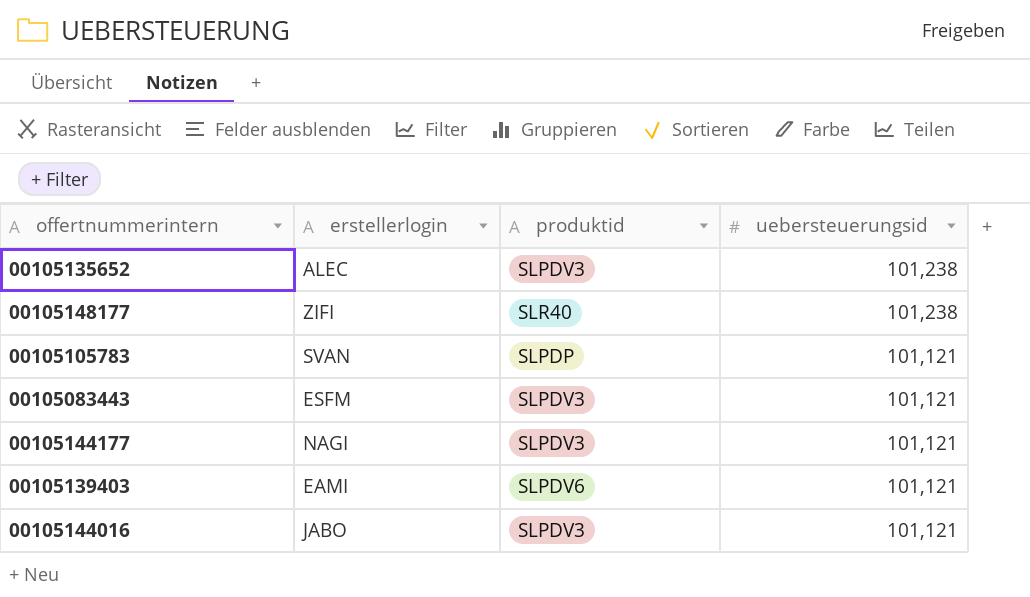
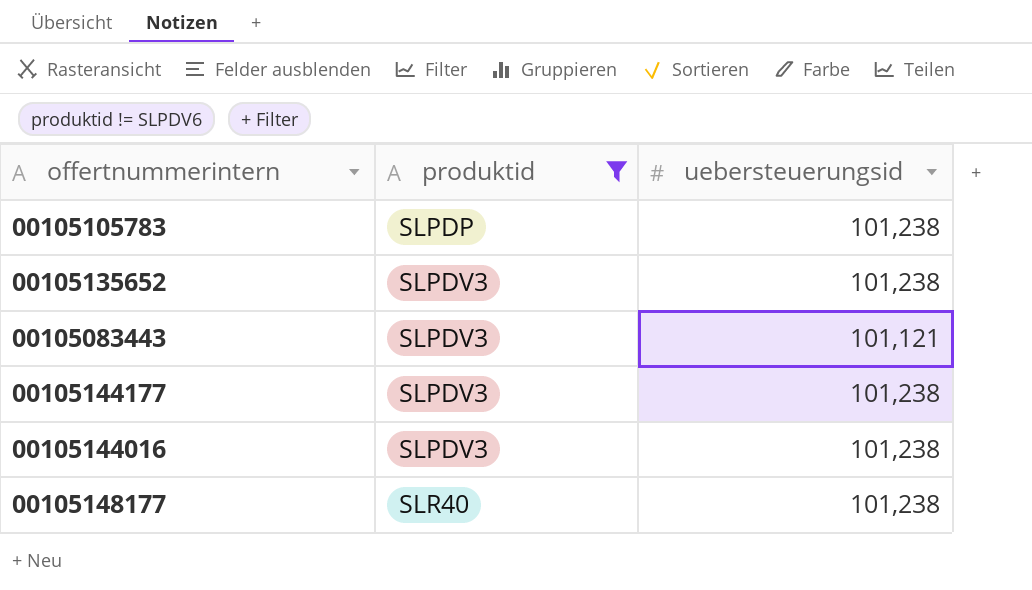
filter: none -> produktid != SLPDV6
row order: uebersteuerungsid descending -> produktid ascending
column erstellerlogin | position: 2 -> none
00105105783 | uebersteuerungsid: 101,121 -> 101,238
00105144177 | uebersteuerungsid: 101,121 -> 101,238
00105144016 | uebersteuerungsid: 101,121 -> 101,238

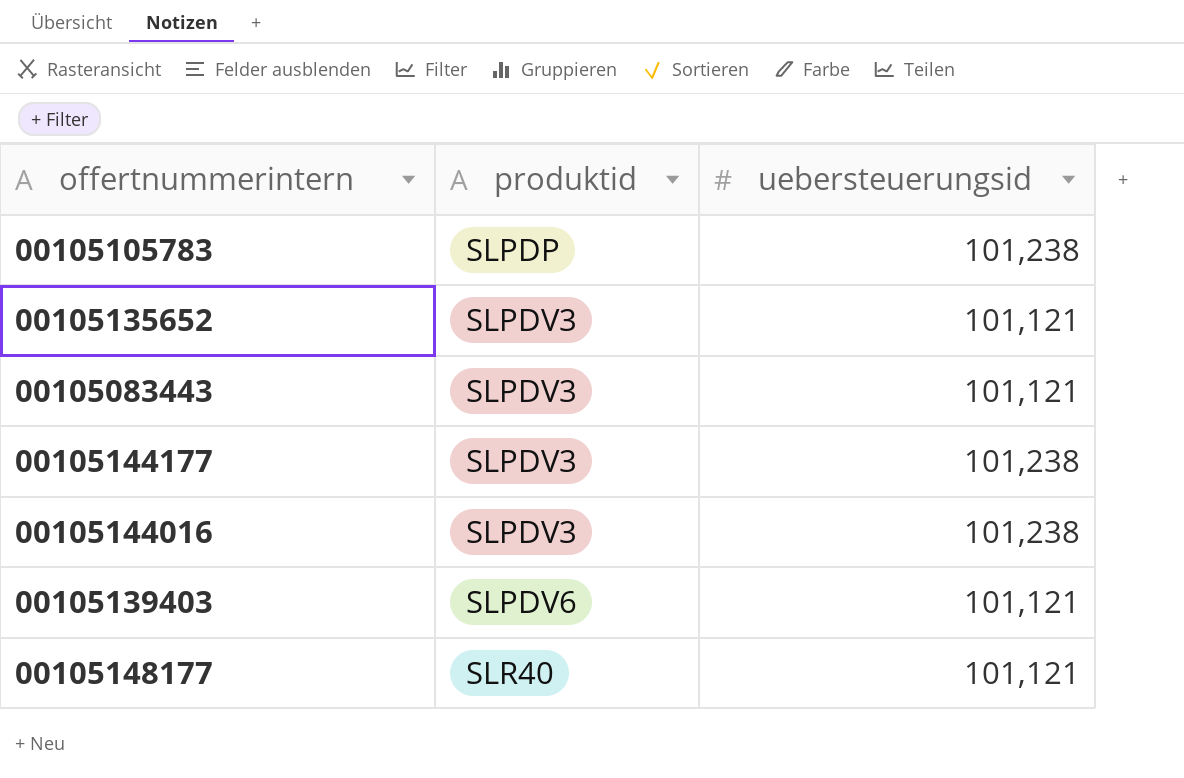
filter: produktid != SLPDV6 -> none
00105135652 | uebersteuerungsid: 101,238 -> 101,121
00105148177 | uebersteuerungsid: 101,238 -> 101,121

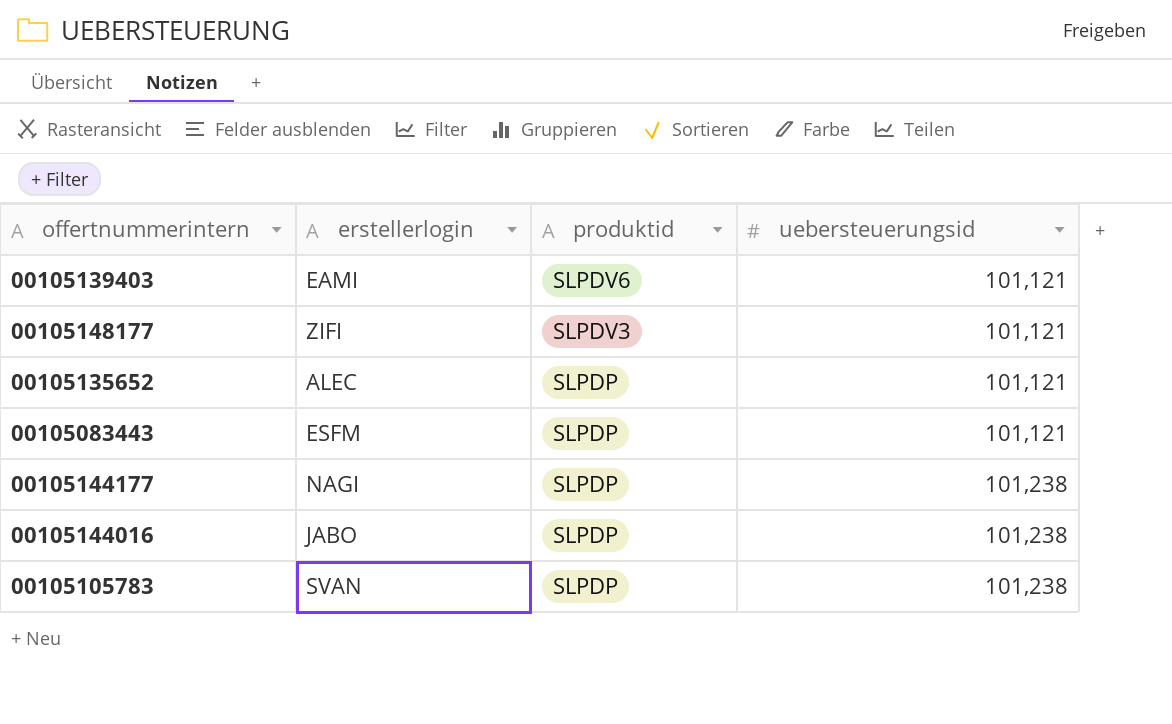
row order: produktid ascending -> produktid descending
column erstellerlogin | position: none -> 2
00105148177 | produktid: SLR40 -> SLPDV3
00105135652 | produktid: SLPDV3 -> SLPDP
00105083443 | produktid: SLPDV3 -> SLPDP
00105144177 | produktid: SLPDV3 -> SLPDP
00105144016 | produktid: SLPDV3 -> SLPDP

